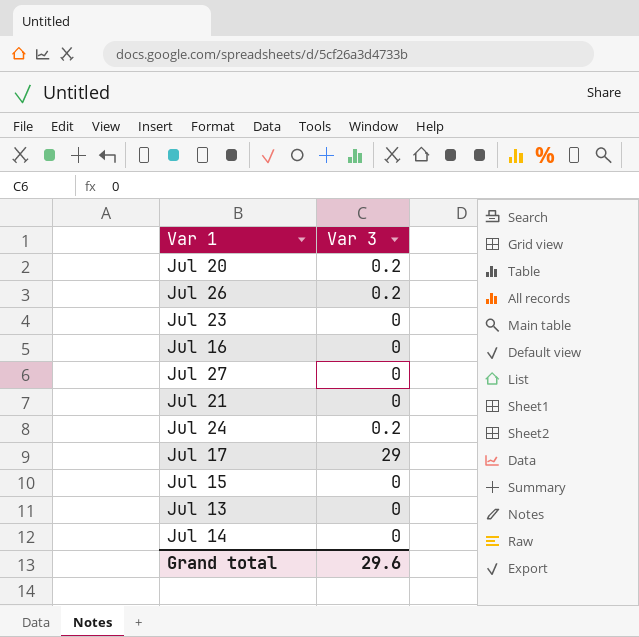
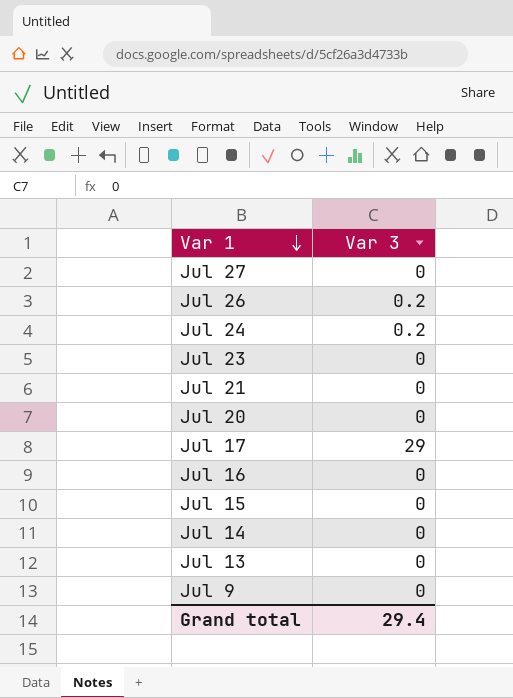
row order: none -> Var 1 descending
Jul 20 | Var 3: 0.2 -> 0
row Jul 9: none -> 0
Grand total | Var 3: 29.6 -> 29.4

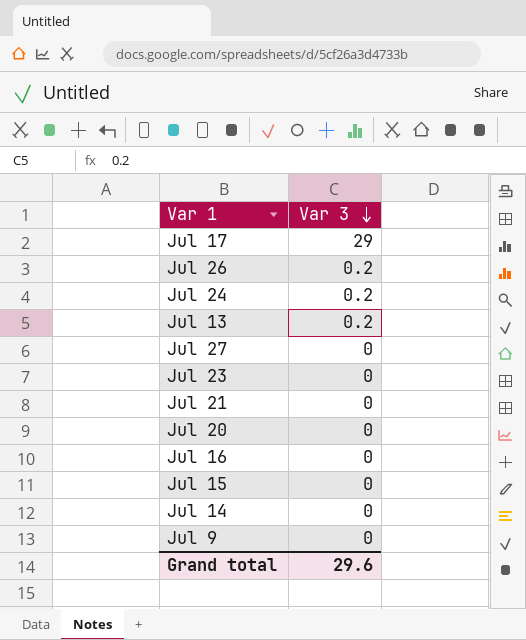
row order: Var 1 descending -> Var 3 descending
Jul 13 | Var 3: 0 -> 0.2
Grand total | Var 3: 29.4 -> 29.6

